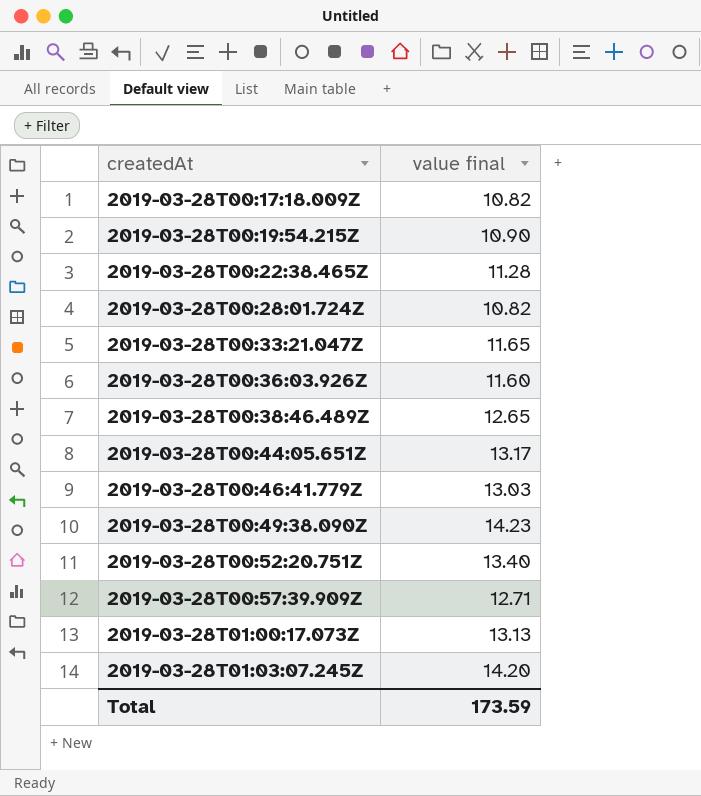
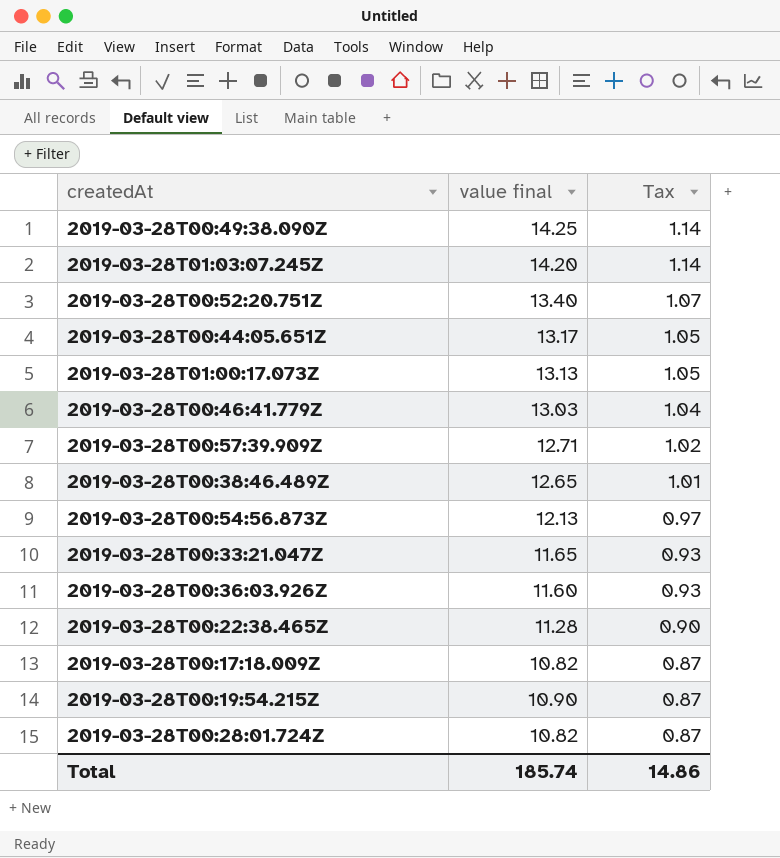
row order: createdAt ascending -> Tax descending
column Tax | formula: none -> [value final] * 0.08
2019-03-28T00:49:38.090Z | value final: 14.23 -> 14.25
row 2019-03-28T00:54:56.873Z: none -> 12.13 | 0.97
Total | value final: 173.59 -> 185.74

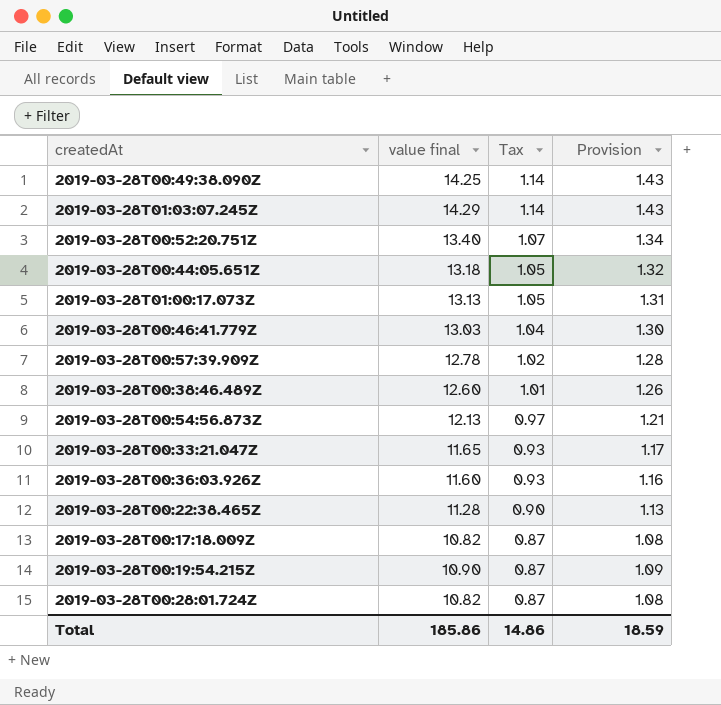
column Provision | formula: none -> [value final] * 0.1
2019-03-28T01:03:07.245Z | value final: 14.20 -> 14.29
2019-03-28T00:44:05.651Z | value final: 13.17 -> 13.18
2019-03-28T00:57:39.909Z | value final: 12.71 -> 12.78
2019-03-28T00:38:46.489Z | value final: 12.65 -> 12.60
Total | value final: 185.74 -> 185.86

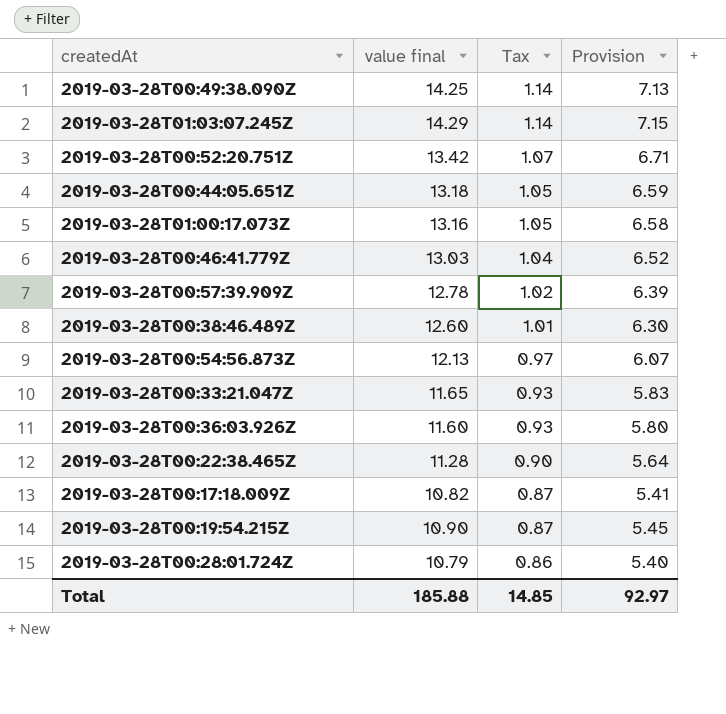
column Provision | formula: [value final] * 0.1 -> [value final] * 0.5
2019-03-28T00:52:20.751Z | value final: 13.40 -> 13.42
2019-03-28T01:00:17.073Z | value final: 13.13 -> 13.16
2019-03-28T00:28:01.724Z | value final: 10.82 -> 10.79
2019-03-28T00:28:01.724Z | Tax: 0.87 -> 0.86
Total | value final: 185.86 -> 185.88
Total | Tax: 14.86 -> 14.85
Total | Provision: 18.59 -> 92.97

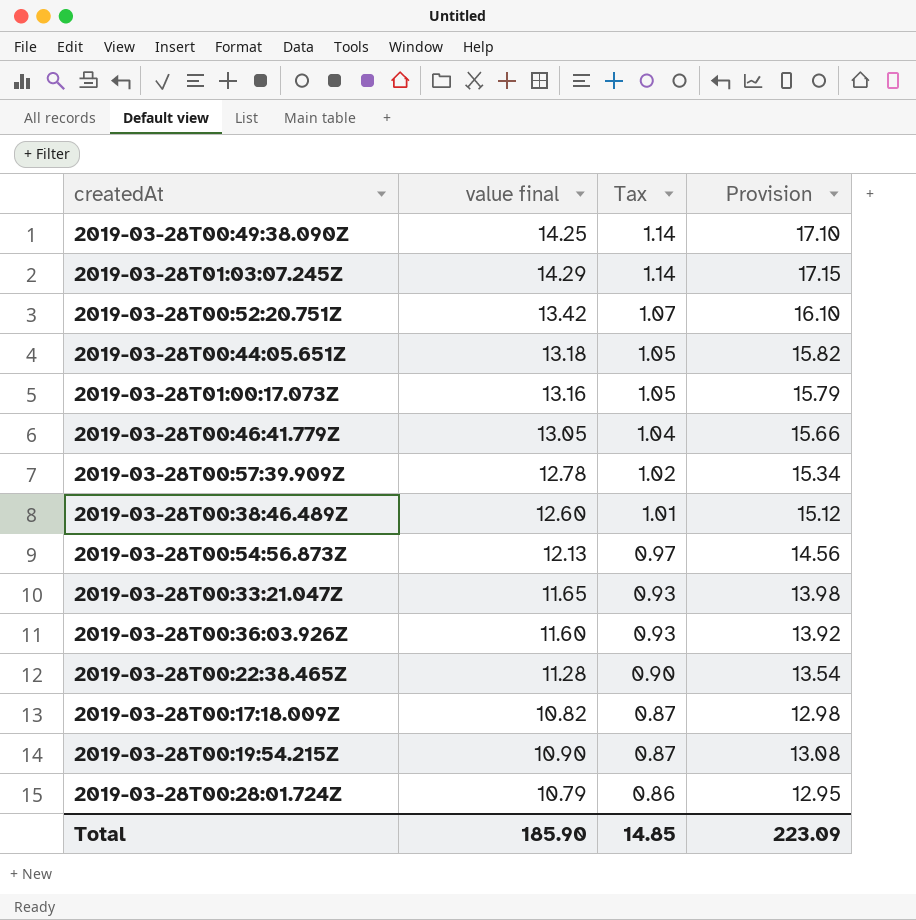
column Provision | formula: [value final] * 0.5 -> [value final] * 1.2
2019-03-28T00:46:41.779Z | value final: 13.03 -> 13.05
Total | value final: 185.88 -> 185.90
Total | Provision: 92.97 -> 223.09

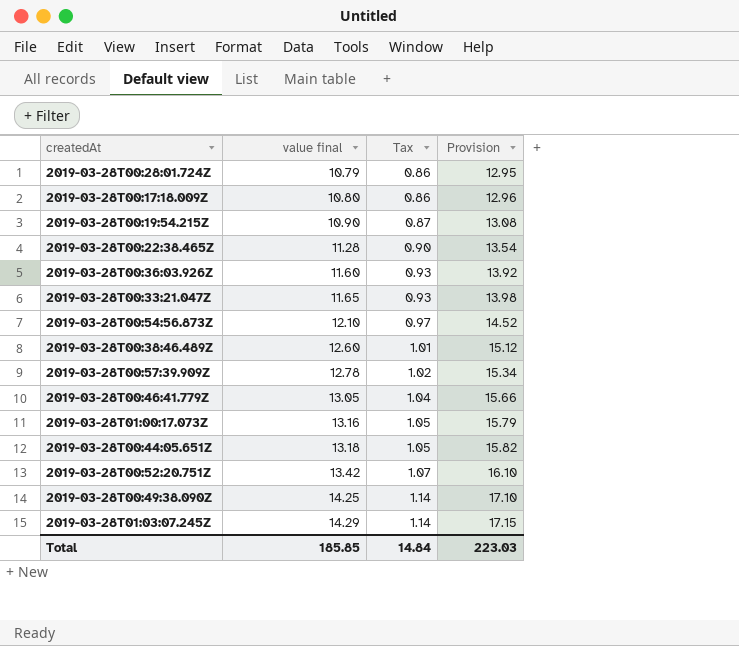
row order: Tax descending -> value final ascending
2019-03-28T00:17:18.009Z | value final: 10.82 -> 10.80
2019-03-28T00:17:18.009Z | Tax: 0.87 -> 0.86
2019-03-28T00:17:18.009Z | Provision: 12.98 -> 12.96
2019-03-28T00:54:56.873Z | value final: 12.13 -> 12.10
2019-03-28T00:54:56.873Z | Provision: 14.56 -> 14.52
Total | value final: 185.90 -> 185.85
Total | Tax: 14.85 -> 14.84
Total | Provision: 223.09 -> 223.03

